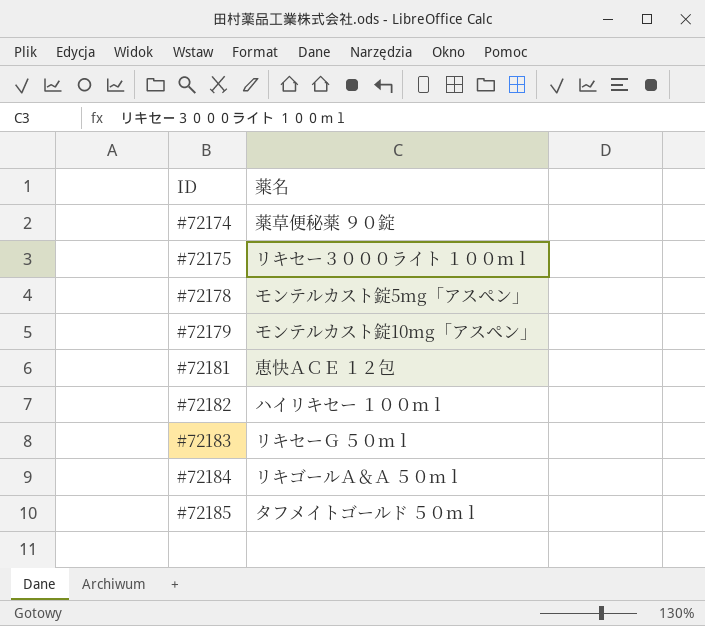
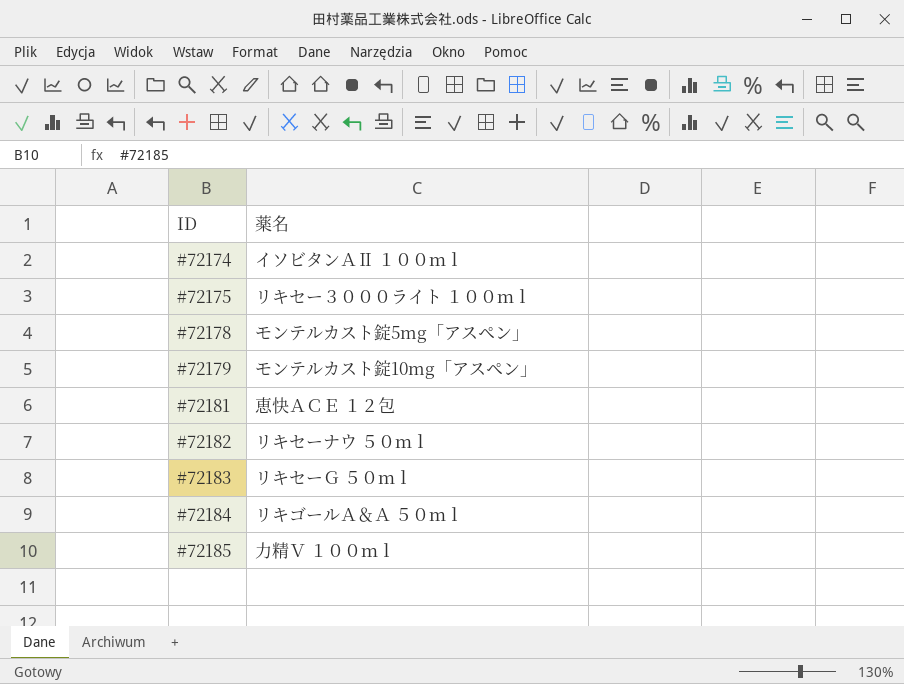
#72174 | 薬名: 薬草便秘薬 ９０錠 -> イソビタンＡⅡ １００ｍｌ
#72182 | 薬名: ハイリキセー １００ｍｌ -> リキセーナウ ５０ｍｌ
#72185 | 薬名: タフメイトゴールド ５０ｍｌ -> 力精Ｖ １００ｍｌ

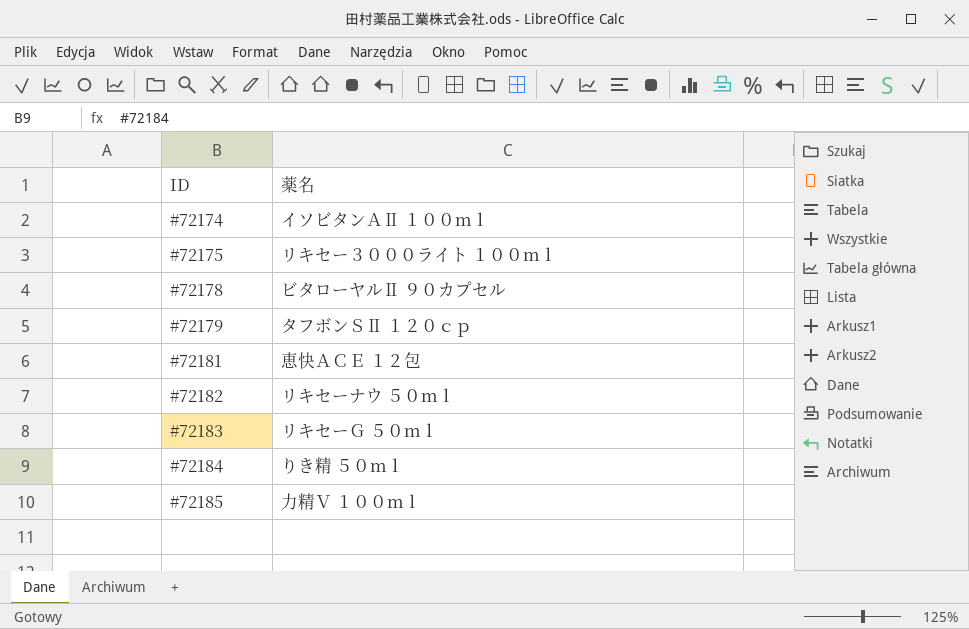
#72178 | 薬名: モンテルカスト錠5mg「アスペン」 -> ビタローヤルⅡ ９０カプセル
#72179 | 薬名: モンテルカスト錠10mg「アスペン」 -> タフボンＳⅡ １２０ｃｐ
#72184 | 薬名: リキゴールＡ＆Ａ ５０ｍｌ -> りき精 ５０ｍｌ

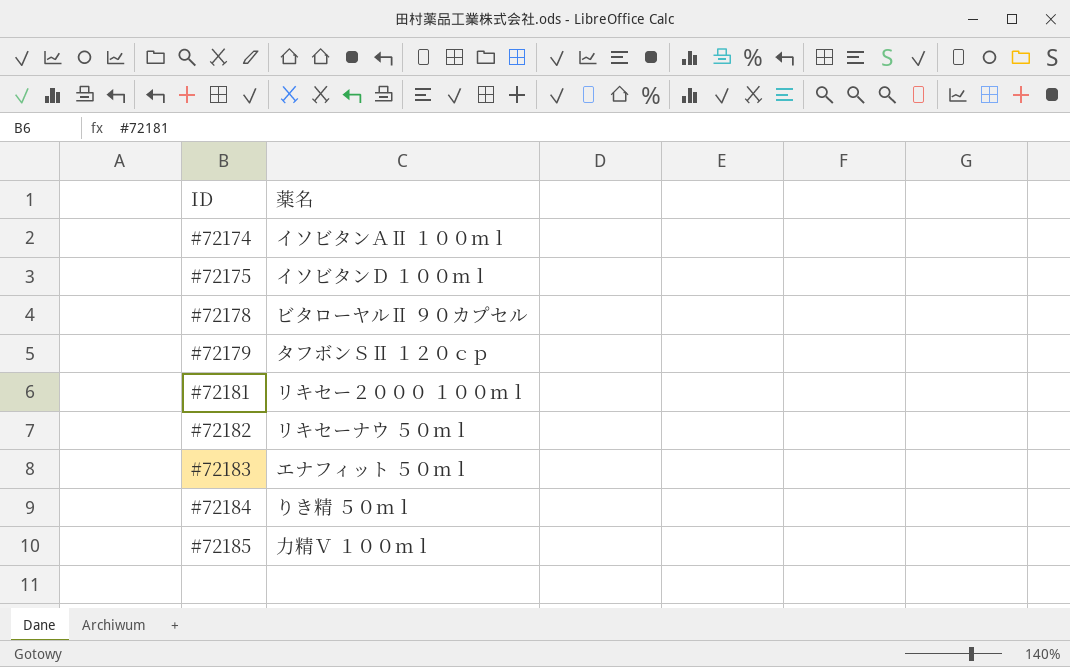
#72175 | 薬名: リキセー３０００ライト １００ｍｌ -> イソビタンＤ １００ｍｌ
#72181 | 薬名: 恵快ＡＣＥ １２包 -> リキセー２０００ １００ｍｌ
#72183 | 薬名: リキセーＧ ５０ｍｌ -> エナフィット ５０ｍｌ

